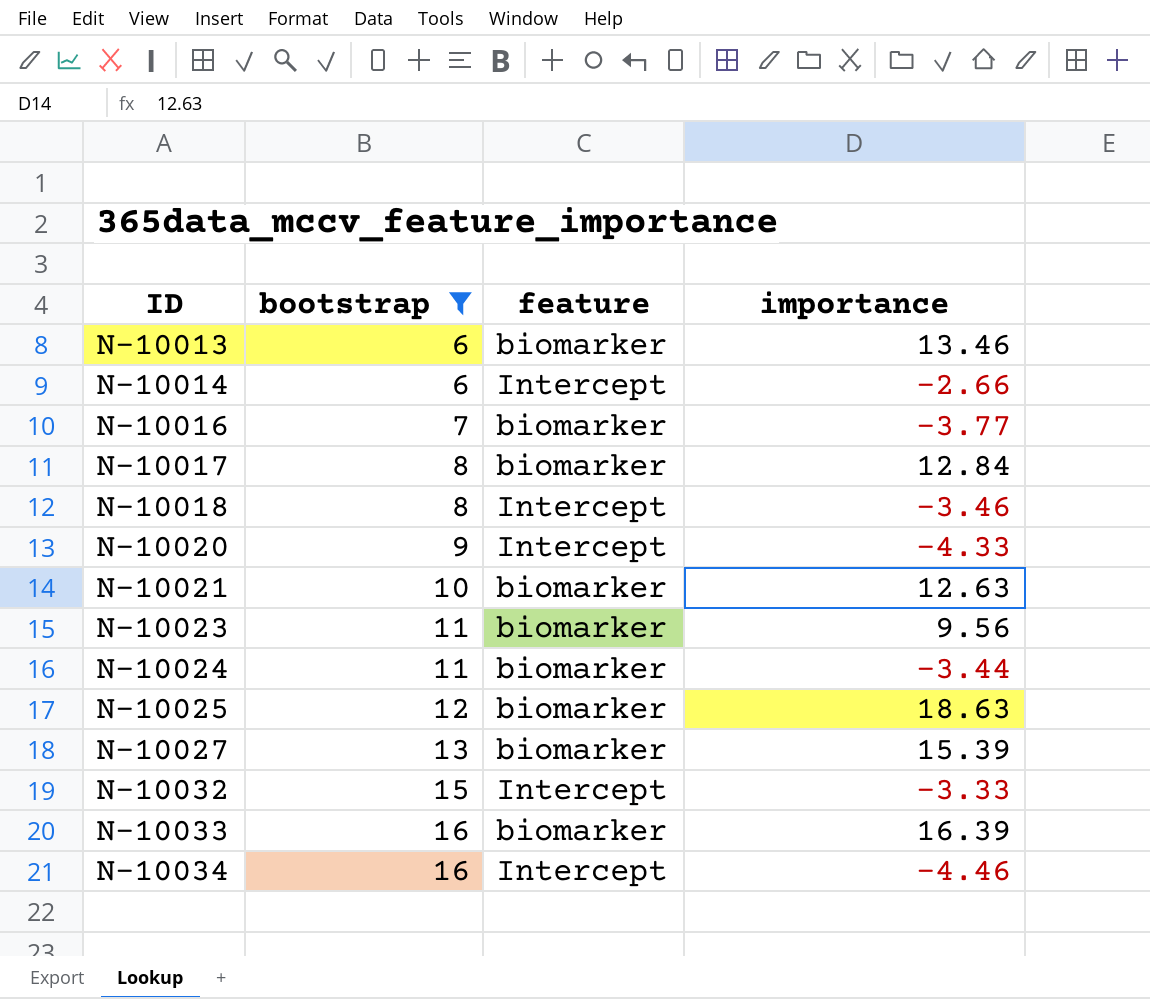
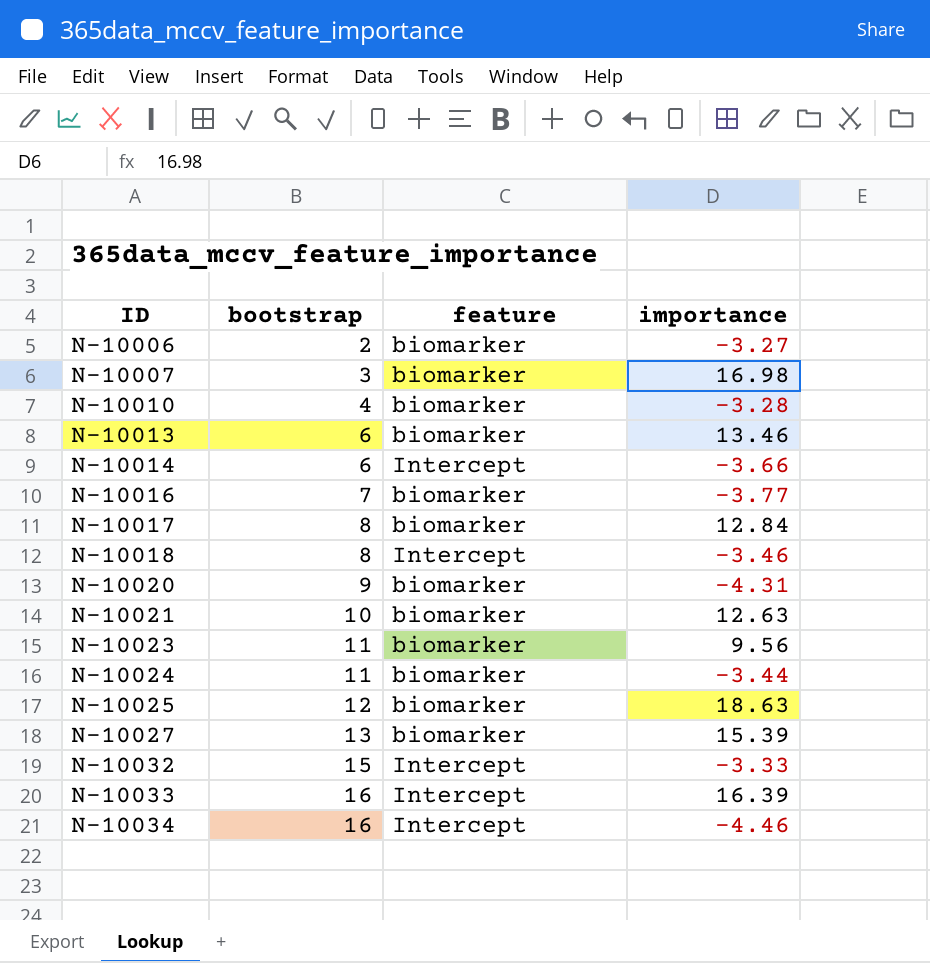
filter: bootstrap >= 6 -> none
N-10014 | importance: -2.66 -> -3.66
N-10020 | feature: Intercept -> biomarker
N-10020 | importance: -4.33 -> -4.31
N-10033 | feature: biomarker -> Intercept

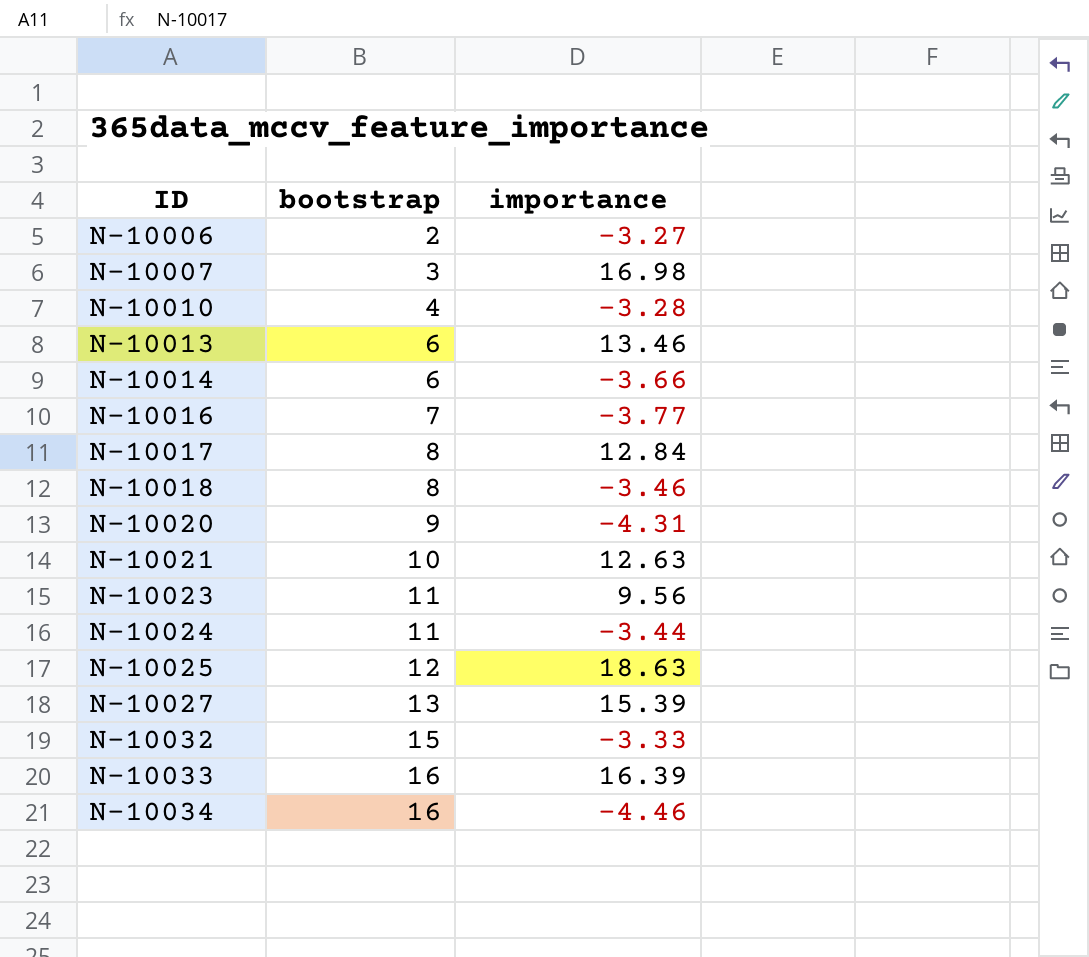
column feature | position: 3 -> none

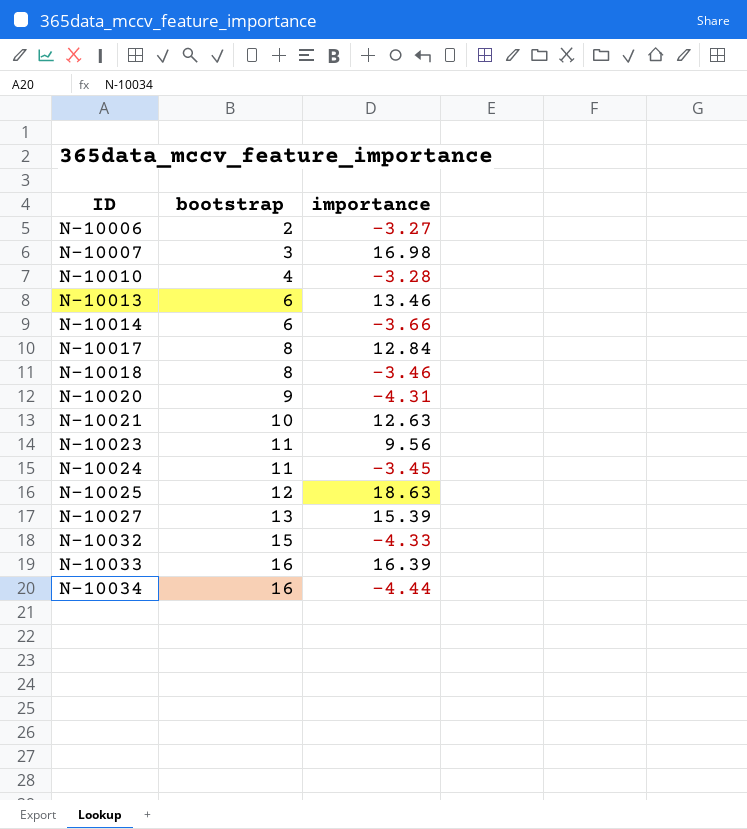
row N-10016: 7 | -3.77 -> none
N-10024 | importance: -3.44 -> -3.45
N-10032 | importance: -3.33 -> -4.33
N-10034 | importance: -4.46 -> -4.44

